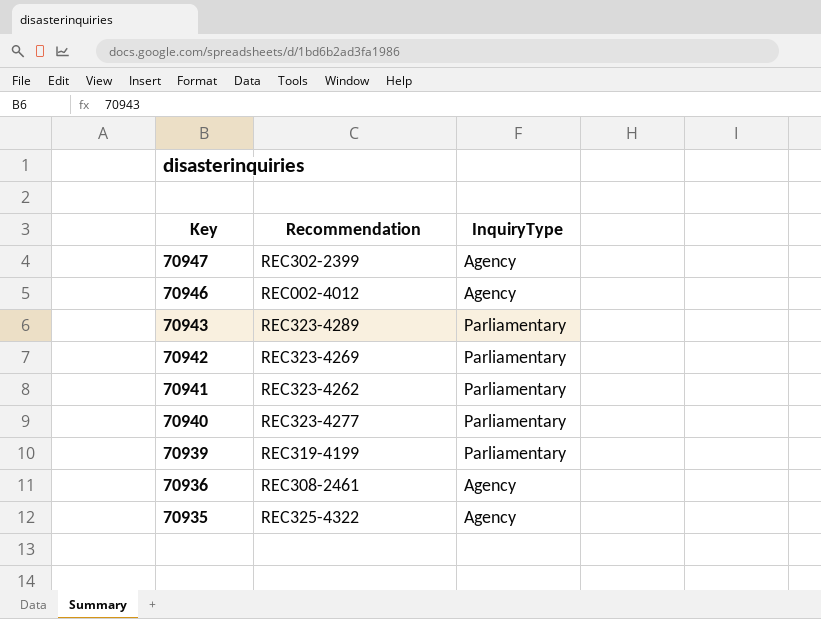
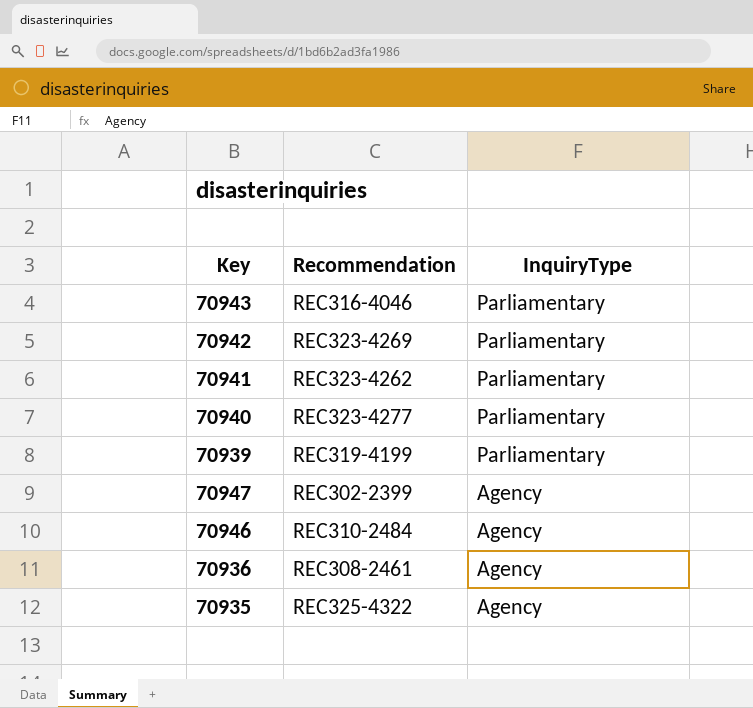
row order: Key descending -> InquiryType descending
70943 | Recommendation: REC323-4289 -> REC316-4046
70946 | Recommendation: REC002-4012 -> REC310-2484

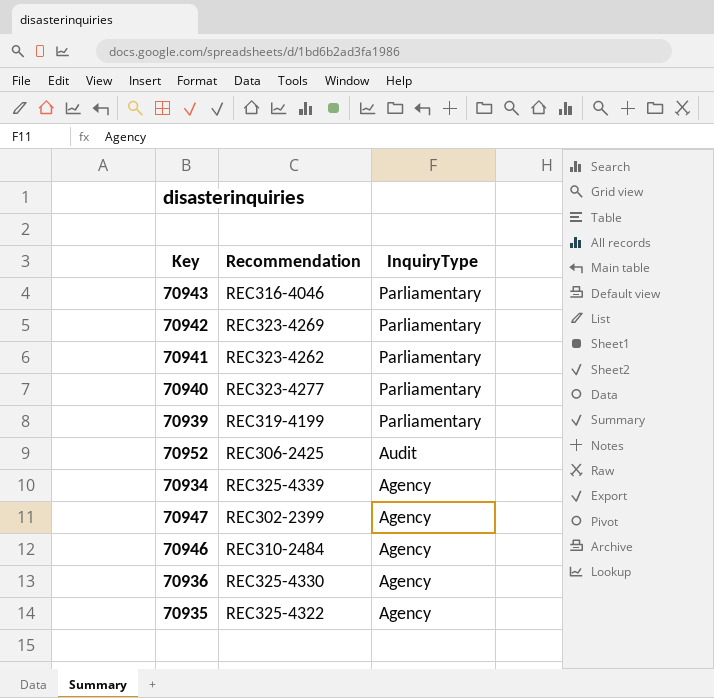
row 70952: none -> REC306-2425 | Audit
row 70934: none -> REC325-4339 | Agency
70936 | Recommendation: REC308-2461 -> REC325-4330

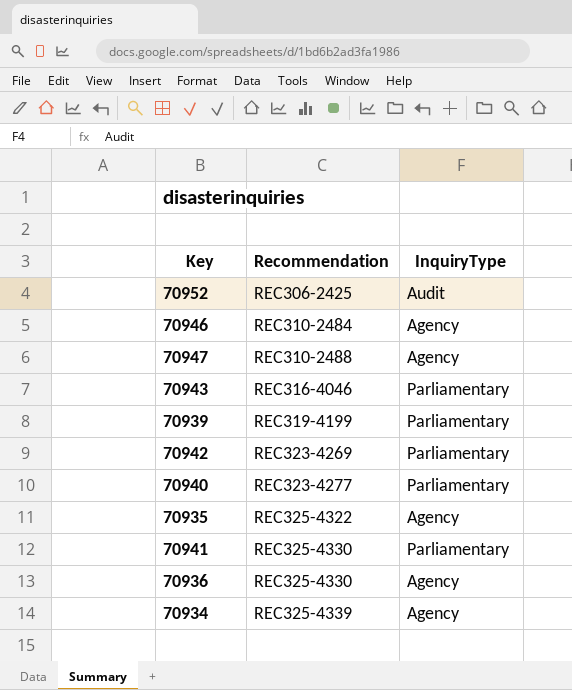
row order: InquiryType descending -> Recommendation ascending
70947 | Recommendation: REC302-2399 -> REC310-2488
70941 | Recommendation: REC323-4262 -> REC325-4330

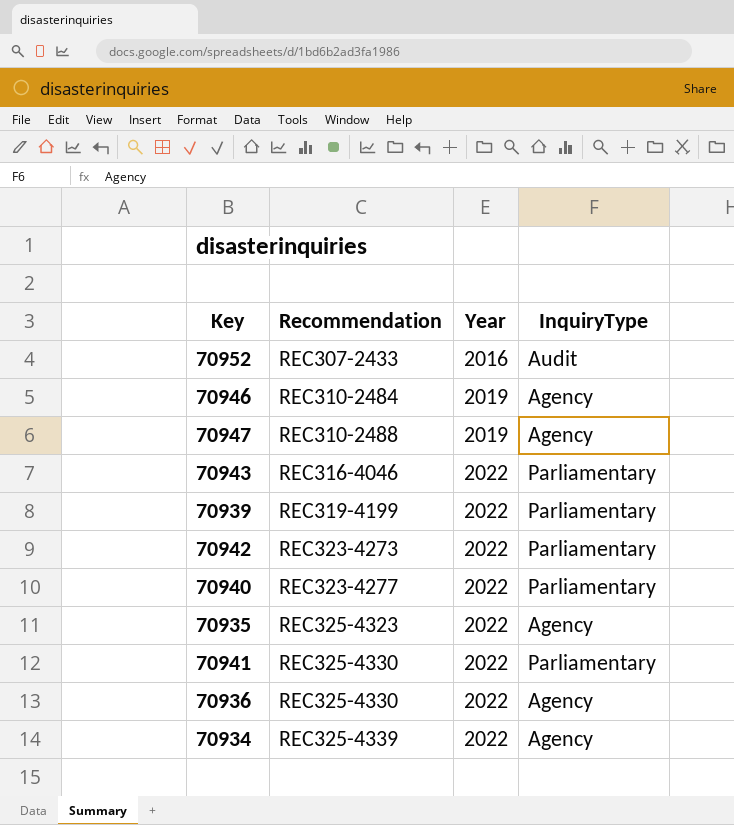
column Year | position: none -> 3
70952 | Recommendation: REC306-2425 -> REC307-2433
70942 | Recommendation: REC323-4269 -> REC323-4273
70935 | Recommendation: REC325-4322 -> REC325-4323

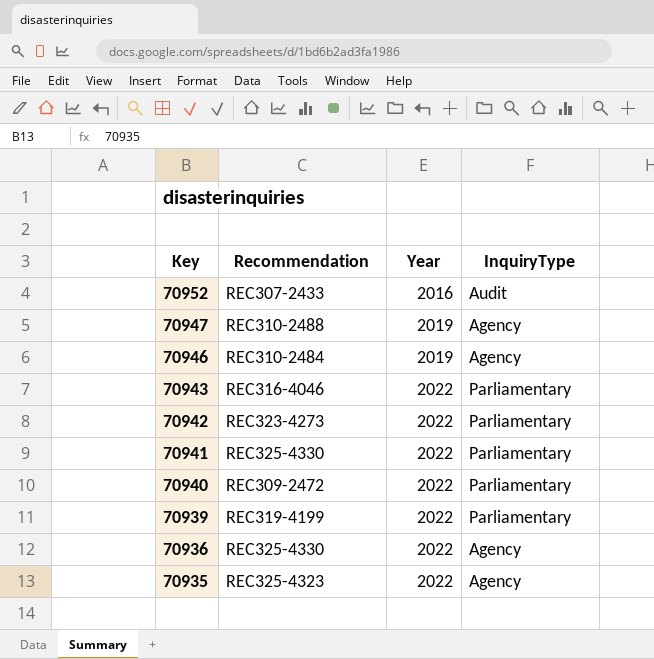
row order: Recommendation ascending -> Key descending
row 70934: REC325-4339 | 2022 | Agency -> none
70940 | Recommendation: REC323-4277 -> REC309-2472

